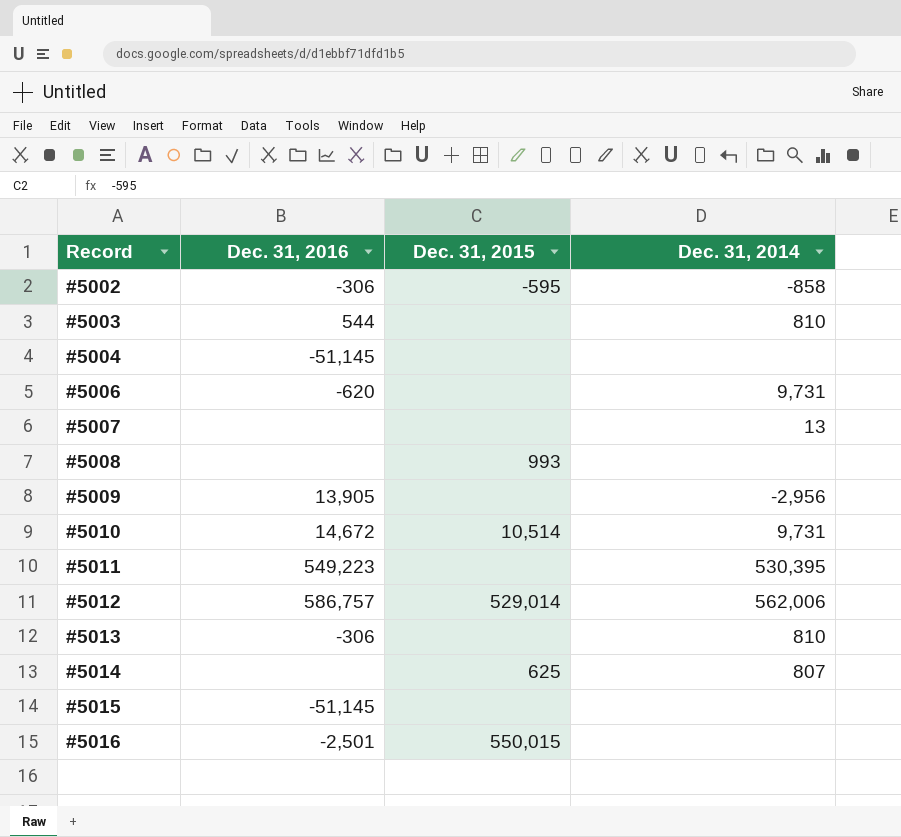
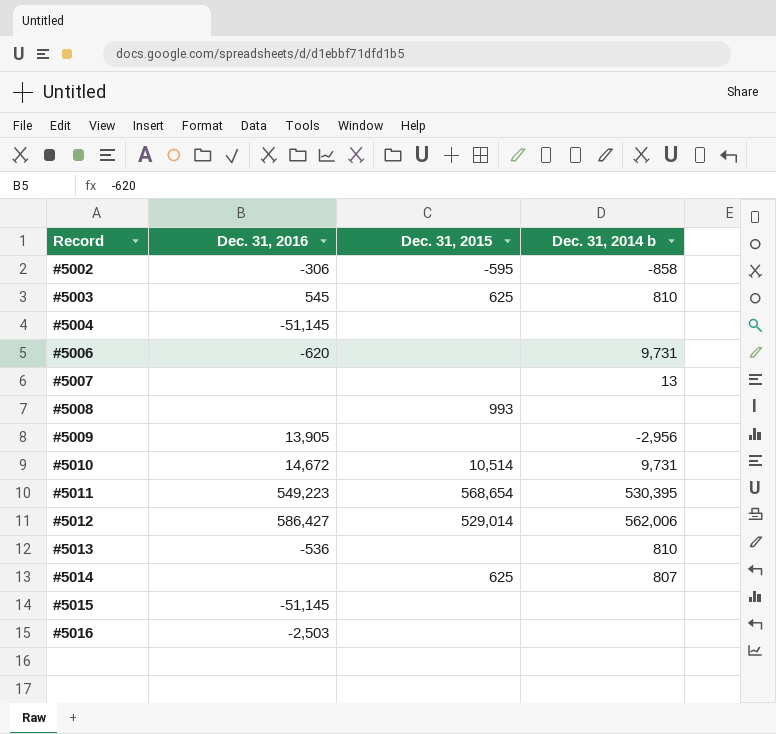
column name: Dec. 31, 2014 -> Dec. 31, 2014 b
#5003 | Dec. 31, 2016: 544 -> 545
#5003 | Dec. 31, 2015: none -> 625
#5011 | Dec. 31, 2015: none -> 568,654
#5012 | Dec. 31, 2016: 586,757 -> 586,427
#5013 | Dec. 31, 2016: -306 -> -536
#5016 | Dec. 31, 2016: -2,501 -> -2,503
#5016 | Dec. 31, 2015: 550,015 -> none

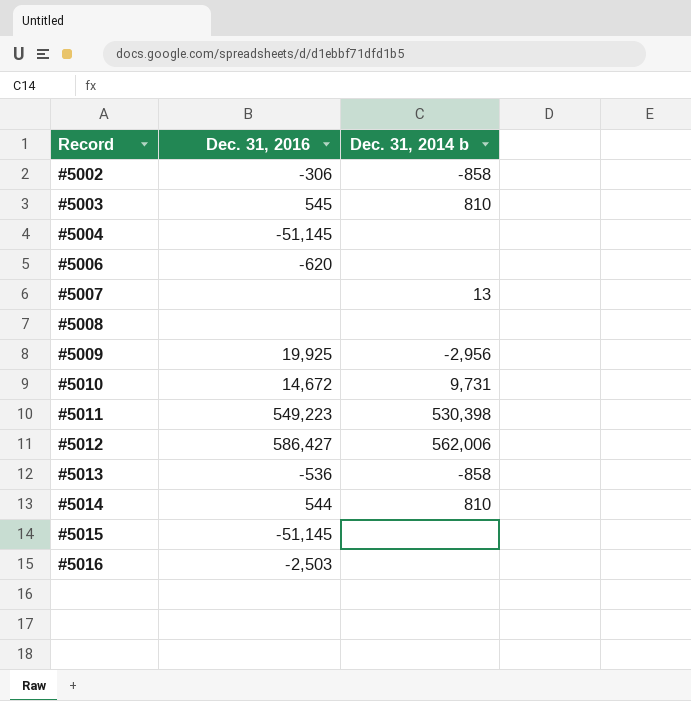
column Dec. 31, 2015 | position: 3 -> none
#5006 | Dec. 31, 2014 b: 9,731 -> none
#5009 | Dec. 31, 2016: 13,905 -> 19,925
#5011 | Dec. 31, 2014 b: 530,395 -> 530,398
#5013 | Dec. 31, 2014 b: 810 -> -858
#5014 | Dec. 31, 2016: none -> 544
#5014 | Dec. 31, 2014 b: 807 -> 810

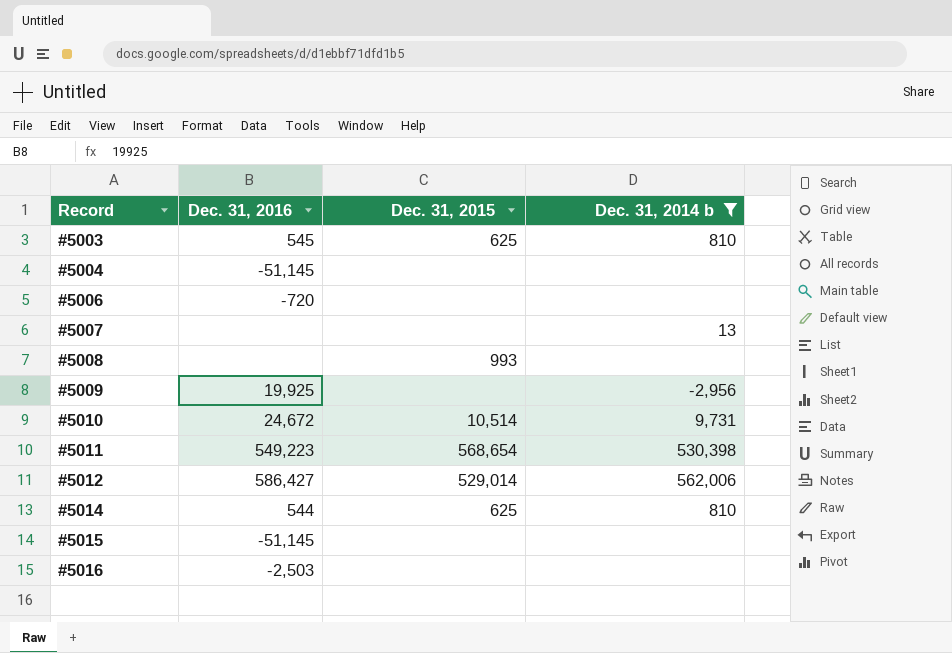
filter: none -> Dec. 31, 2014 b != -858
column Dec. 31, 2015 | position: none -> 3
#5006 | Dec. 31, 2016: -620 -> -720
#5010 | Dec. 31, 2016: 14,672 -> 24,672

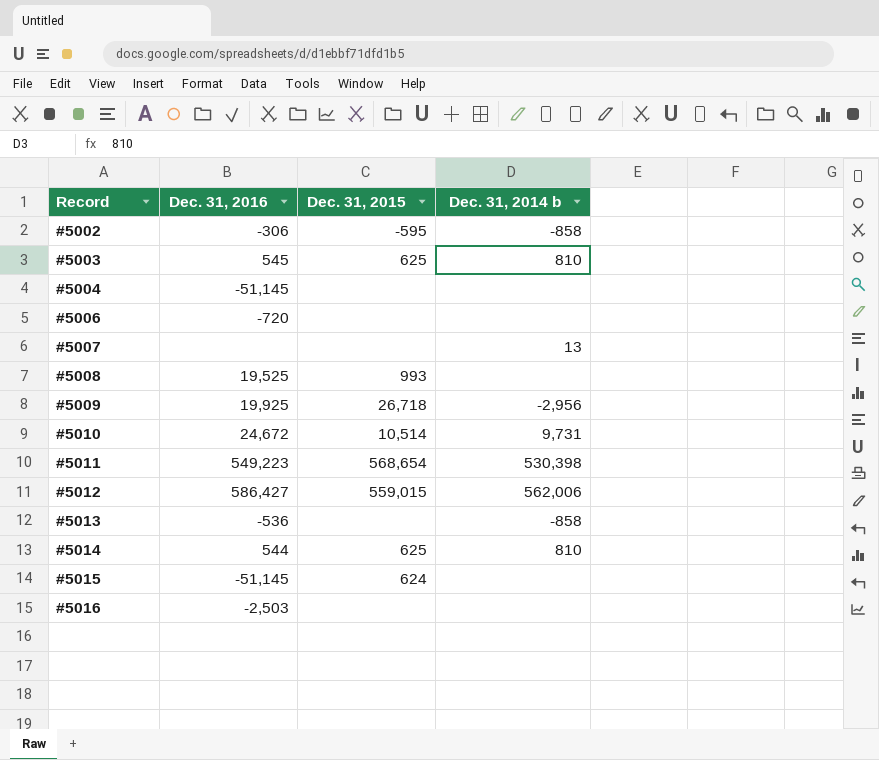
filter: Dec. 31, 2014 b != -858 -> none
#5008 | Dec. 31, 2016: none -> 19,525
#5009 | Dec. 31, 2015: none -> 26,718
#5012 | Dec. 31, 2015: 529,014 -> 559,015
#5015 | Dec. 31, 2015: none -> 624

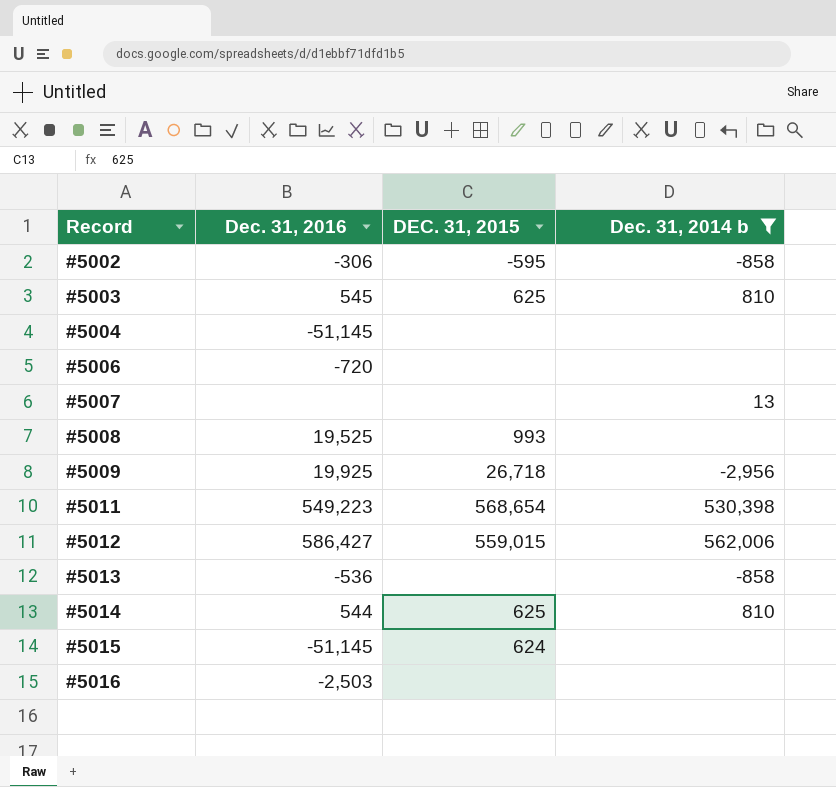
filter: none -> Dec. 31, 2014 b != 9,731
column name: Dec. 31, 2015 -> DEC. 31, 2015

